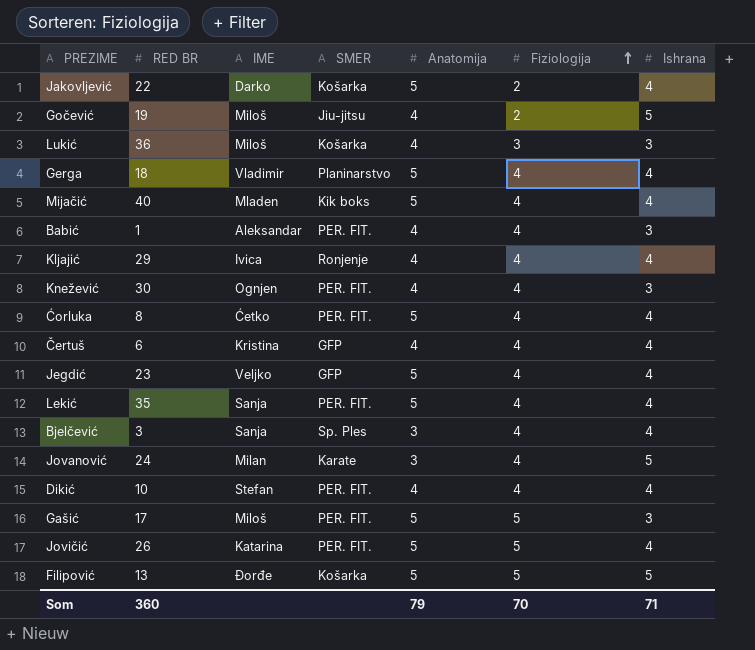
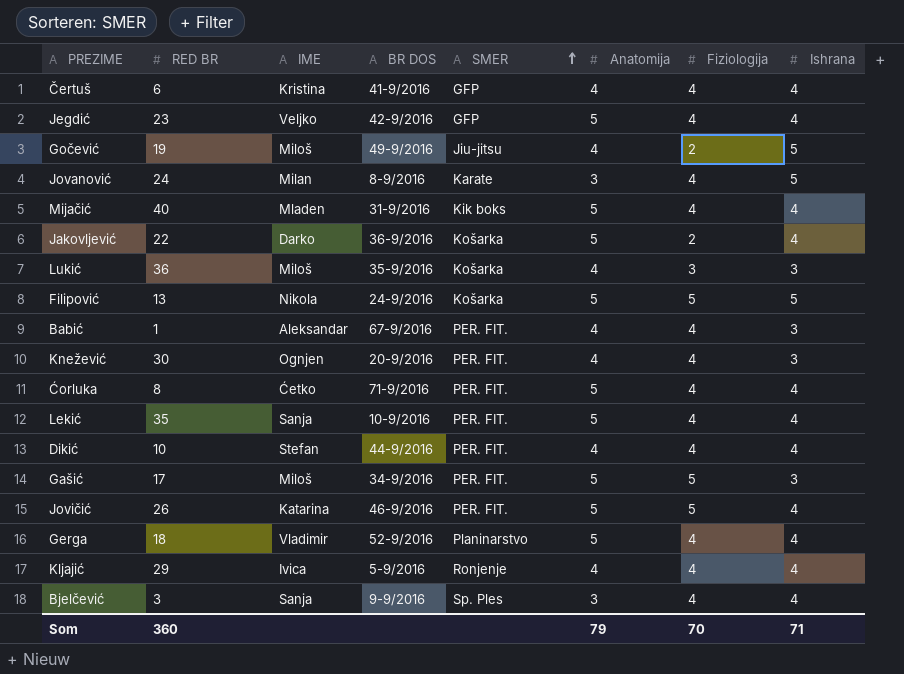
row order: Fiziologija ascending -> SMER ascending
column BR DOS | position: none -> 4
Filipović | IME: Đorđe -> Nikola

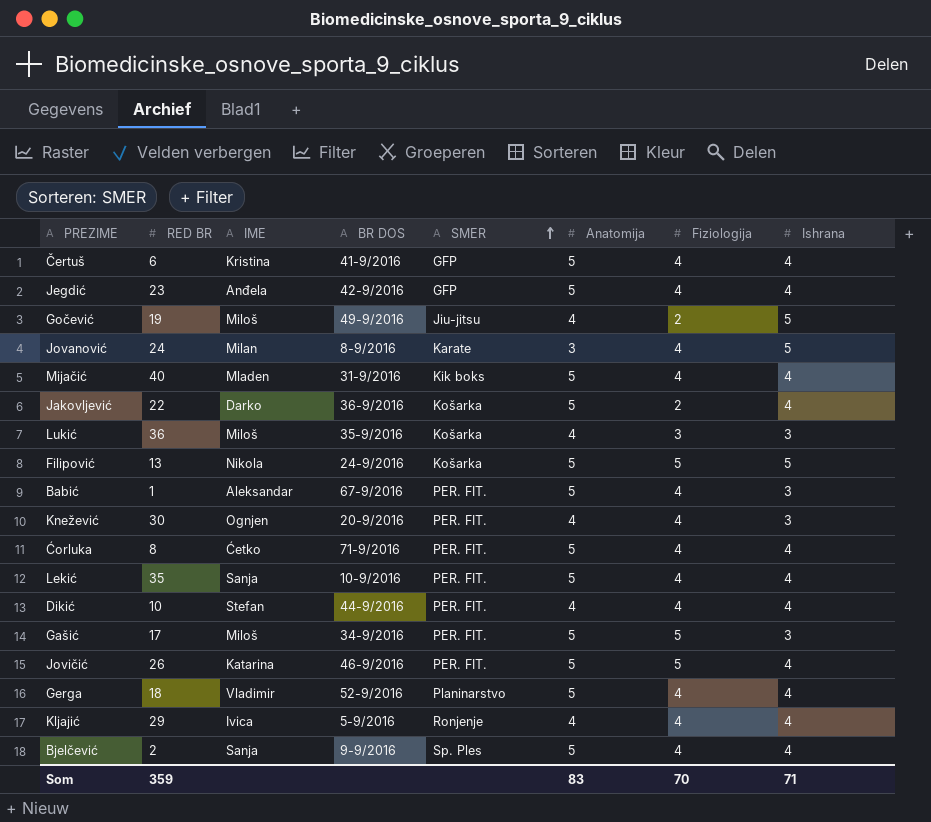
Čertuš | Anatomija: 4 -> 5
Jegdić | IME: Veljko -> Anđela
Babić | Anatomija: 4 -> 5
Bjelčević | RED BR: 3 -> 2
Bjelčević | Anatomija: 3 -> 5
Som | RED BR: 360 -> 359
Som | Anatomija: 79 -> 83

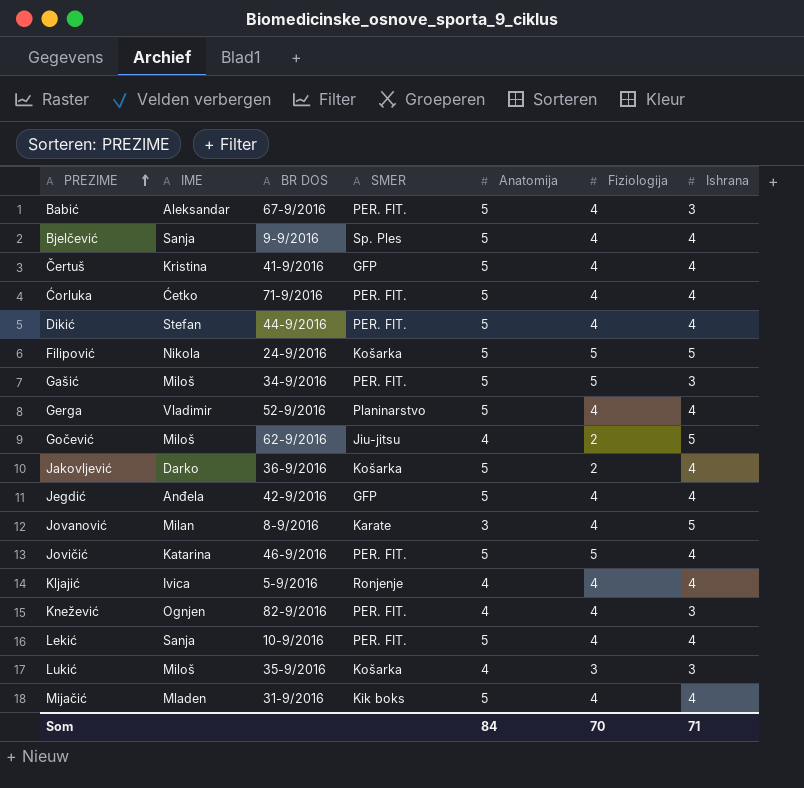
row order: SMER ascending -> PREZIME ascending
column RED BR | position: 2 -> none
Dikić | Anatomija: 4 -> 5
Gočević | BR DOS: 49-9/2016 -> 62-9/2016
Knežević | BR DOS: 20-9/2016 -> 82-9/2016
Som | Anatomija: 83 -> 84

